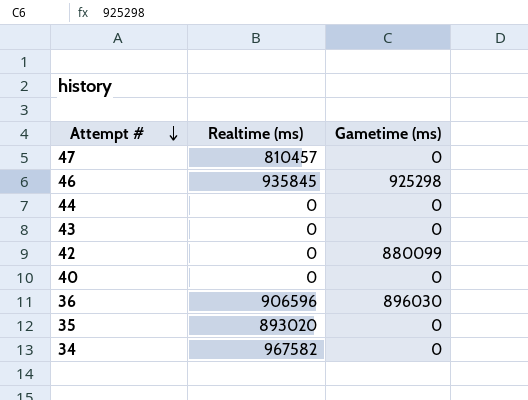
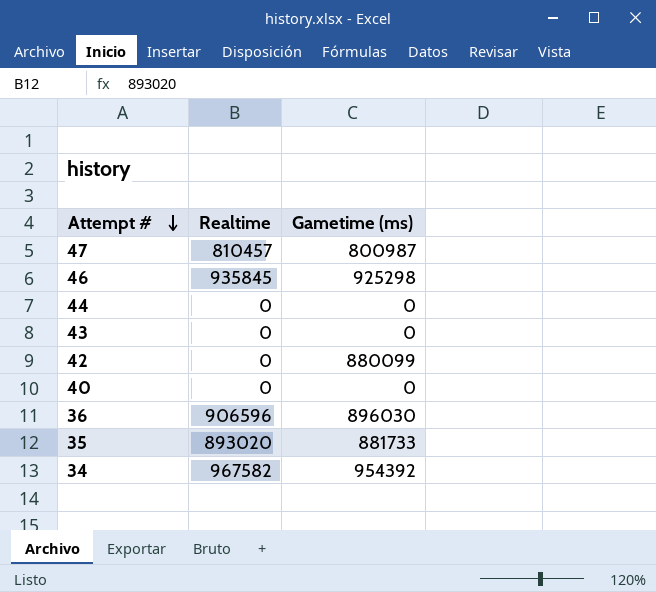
column name: Realtime (ms) -> Realtime
47 | Gametime (ms): 0 -> 800987
35 | Gametime (ms): 0 -> 881733
34 | Gametime (ms): 0 -> 954392

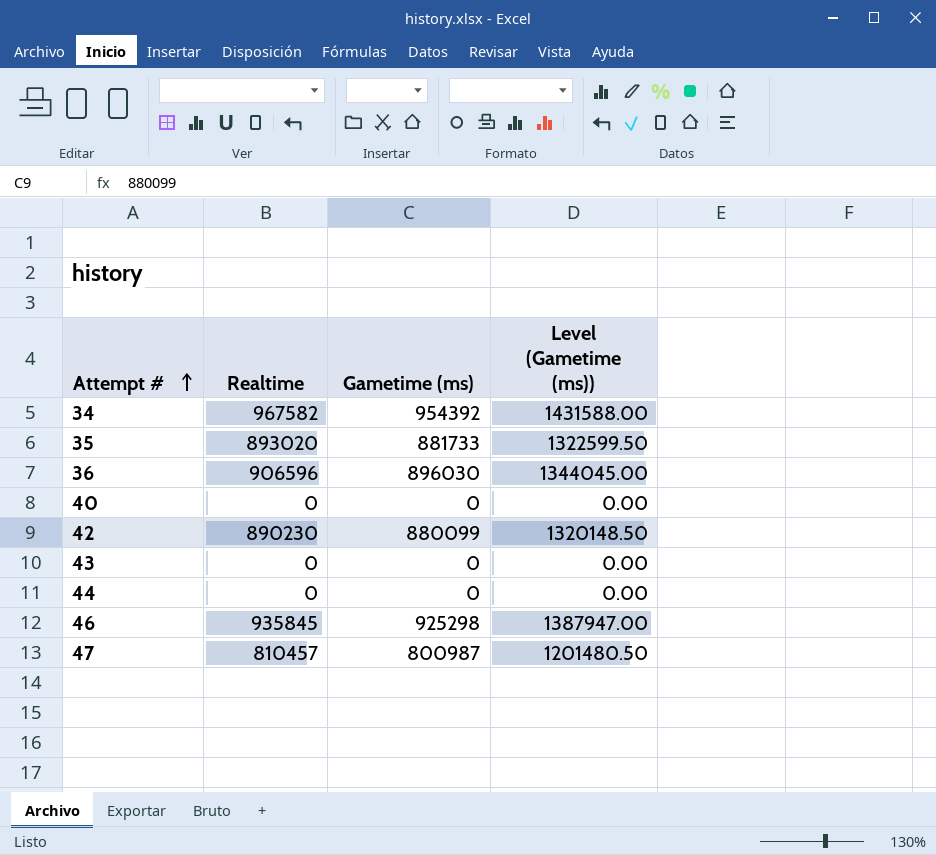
row order: Attempt # descending -> Attempt # ascending
column Level (Gametime (ms)) | formula: none -> [Gametime (ms)] * 1.5
42 | Realtime: 0 -> 890230

